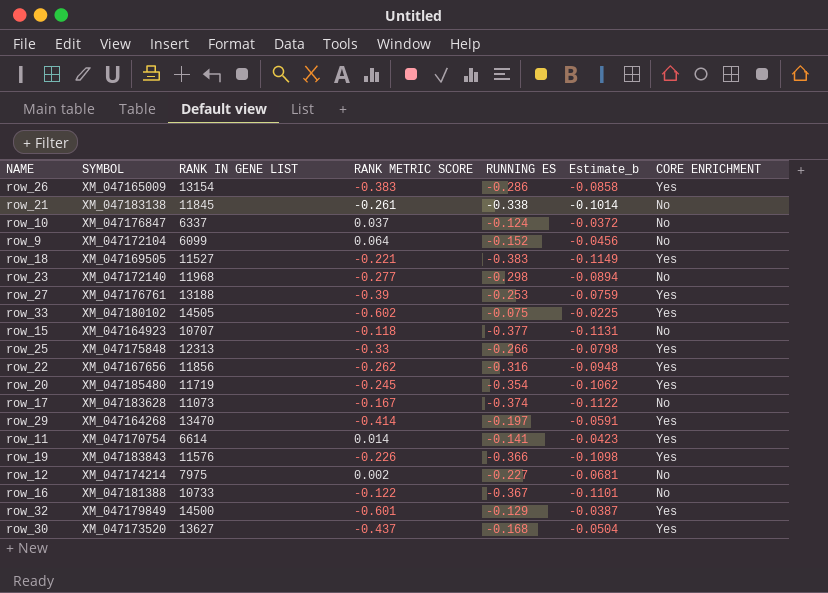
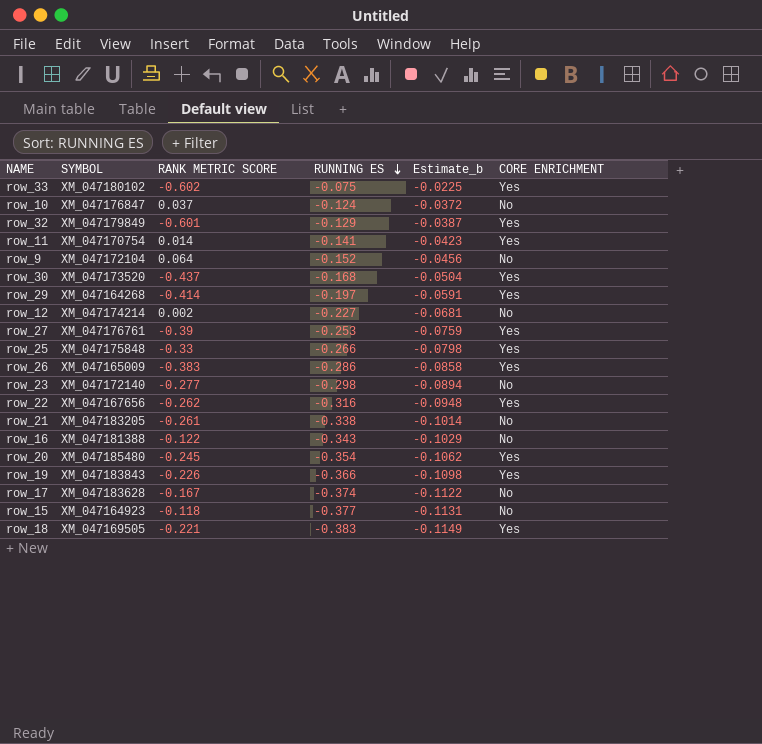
row order: none -> RUNNING ES descending
column RANK IN GENE LIST | position: 3 -> none
row_21 | SYMBOL: XM_047183138 -> XM_047183205
row_16 | RUNNING ES: -0.367 -> -0.343
row_16 | Estimate_b: -0.1101 -> -0.1029

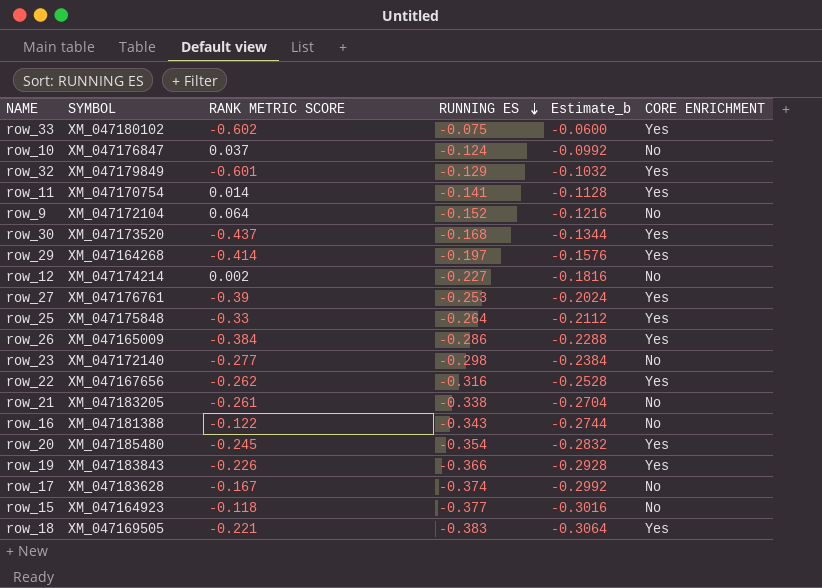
column Estimate_b | formula: [RUNNING ES] * 0.3 -> [RUNNING ES] * 0.8
row_25 | RUNNING ES: -0.266 -> -0.264
row_26 | RANK METRIC SCORE: -0.383 -> -0.384

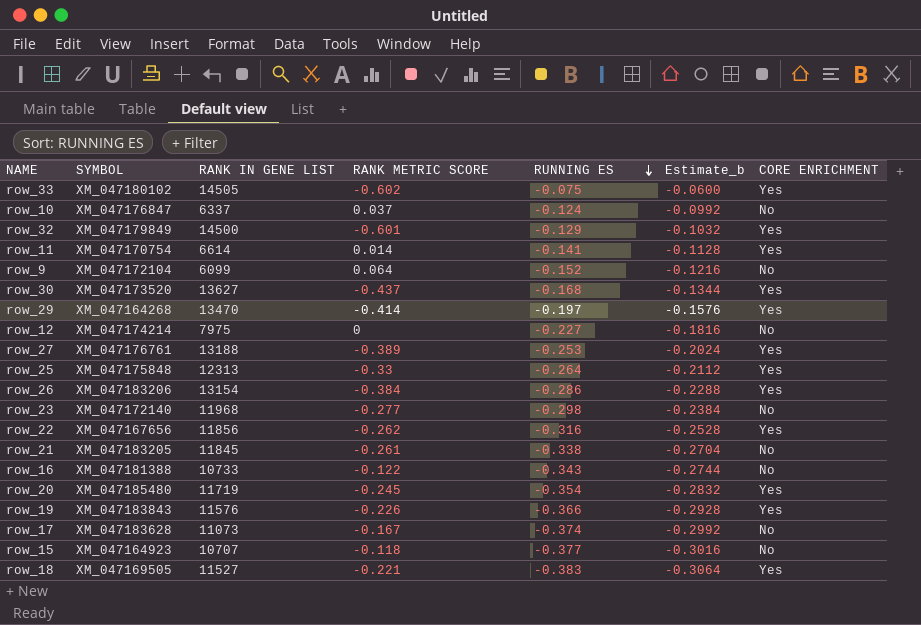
column RANK IN GENE LIST | position: none -> 3
row_12 | RANK METRIC SCORE: 0.002 -> 0
row_27 | RANK METRIC SCORE: -0.39 -> -0.389
row_26 | SYMBOL: XM_047165009 -> XM_047183206

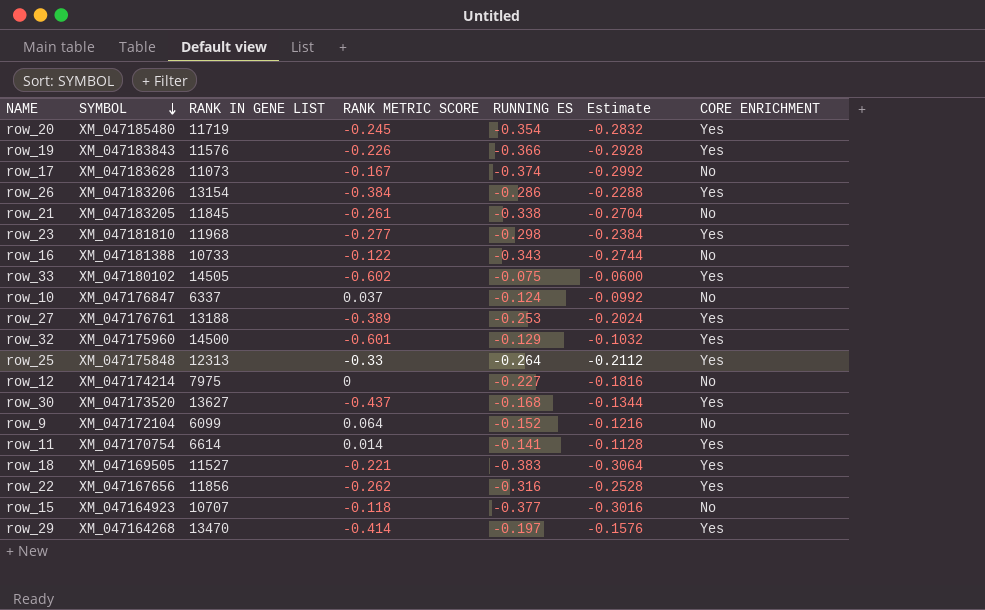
row order: RUNNING ES descending -> SYMBOL descending
column name: Estimate_b -> Estimate
row_23 | SYMBOL: XM_047172140 -> XM_047181810
row_23 | CORE ENRICHMENT: No -> Yes
row_32 | SYMBOL: XM_047179849 -> XM_047175960

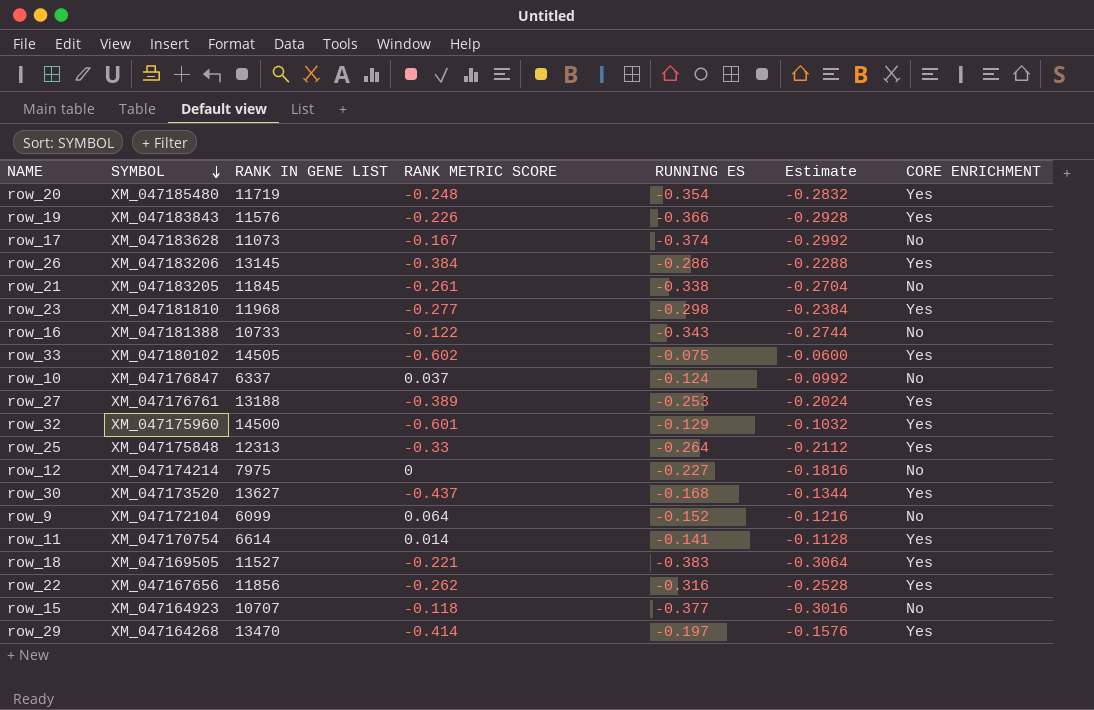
row_20 | RANK METRIC SCORE: -0.245 -> -0.248
row_26 | RANK IN GENE LIST: 13154 -> 13145

